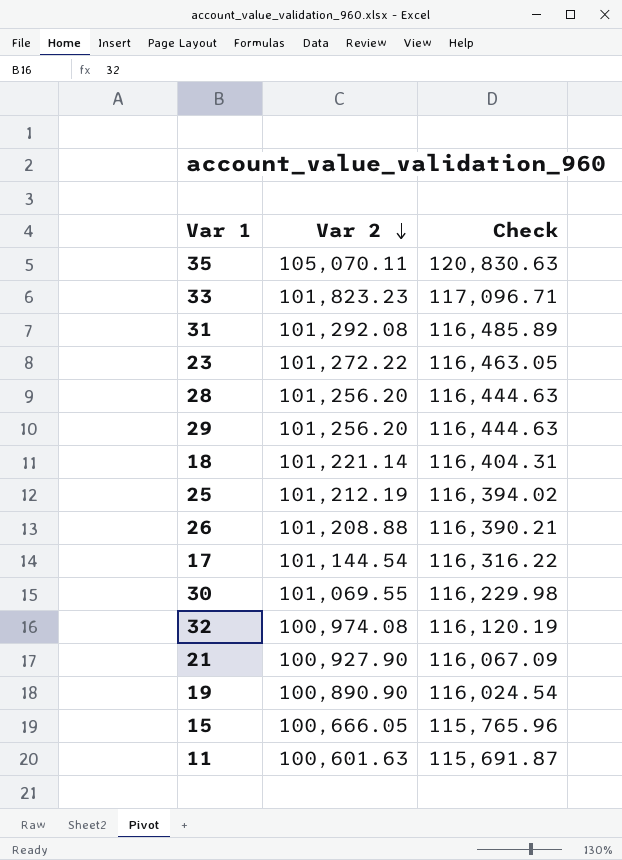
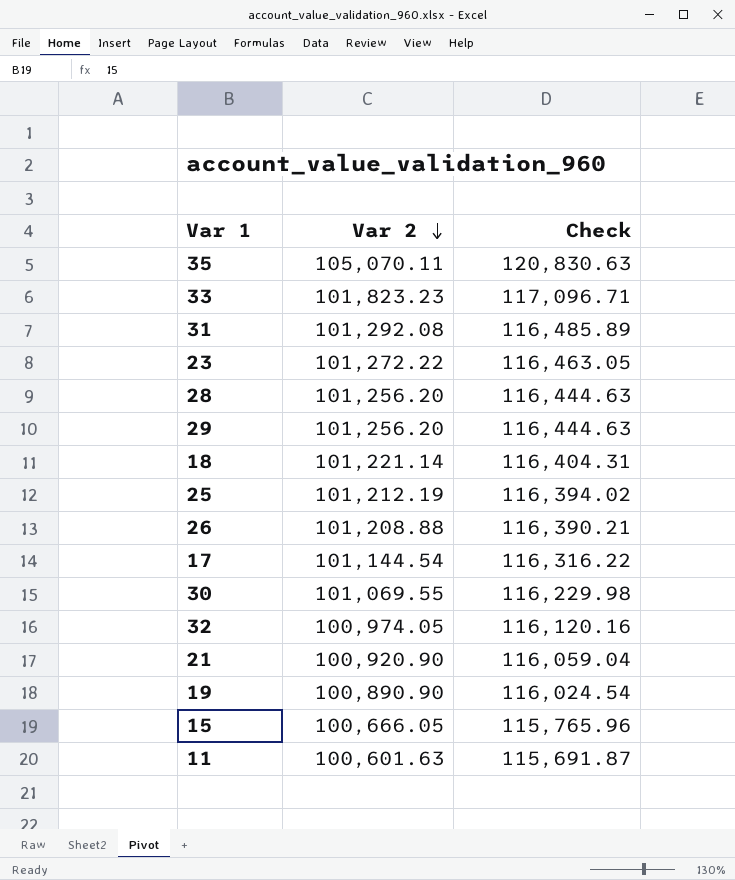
32 | Var 2: 100,974.08 -> 100,974.05
32 | Check: 116,120.19 -> 116,120.16
21 | Var 2: 100,927.90 -> 100,920.90
21 | Check: 116,067.09 -> 116,059.04

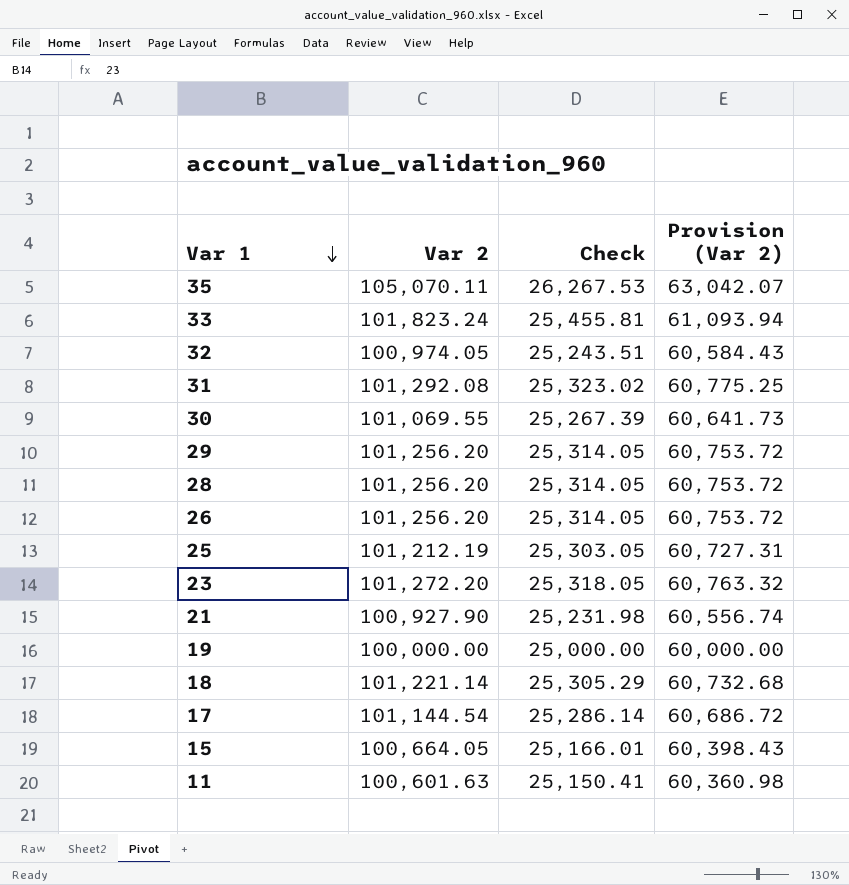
row order: Var 2 descending -> Var 1 descending
column Check | formula: [Var 2] * 1.15 -> [Var 2] * 0.25
column Provision (Var 2) | formula: none -> [Var 2] * 0.6
33 | Var 2: 101,823.23 -> 101,823.24
26 | Var 2: 101,208.88 -> 101,256.20
23 | Var 2: 101,272.22 -> 101,272.20
21 | Var 2: 100,920.90 -> 100,927.90
19 | Var 2: 100,890.90 -> 100,000.00
15 | Var 2: 100,666.05 -> 100,664.05

